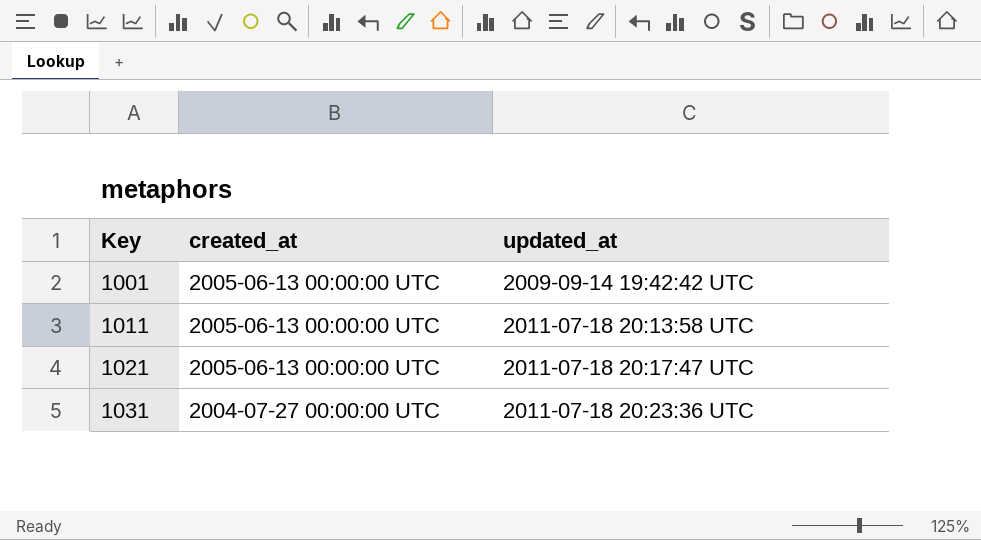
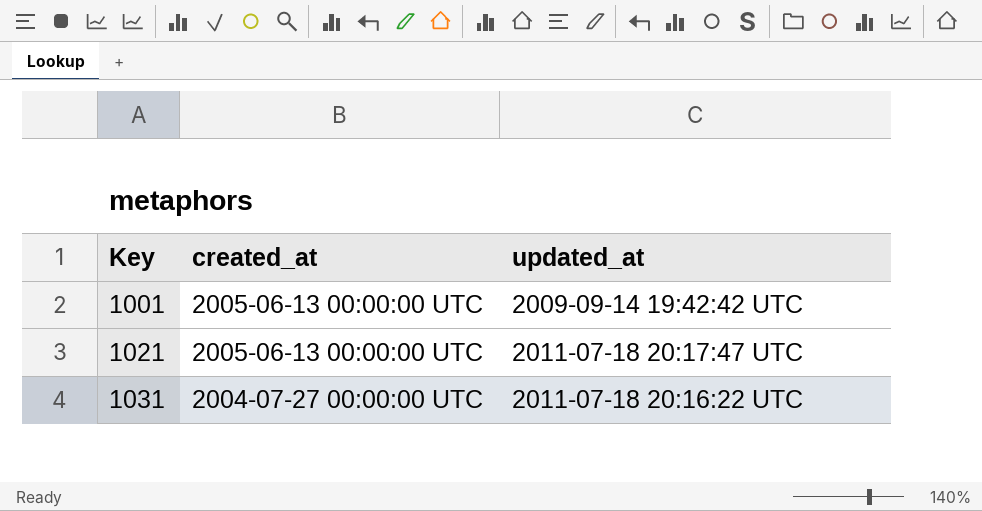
row 1011: 2005-06-13 00:00:00 UTC | 2011-07-18 20:13:58 UTC -> none
1031 | updated_at: 2011-07-18 20:23:36 UTC -> 2011-07-18 20:16:22 UTC

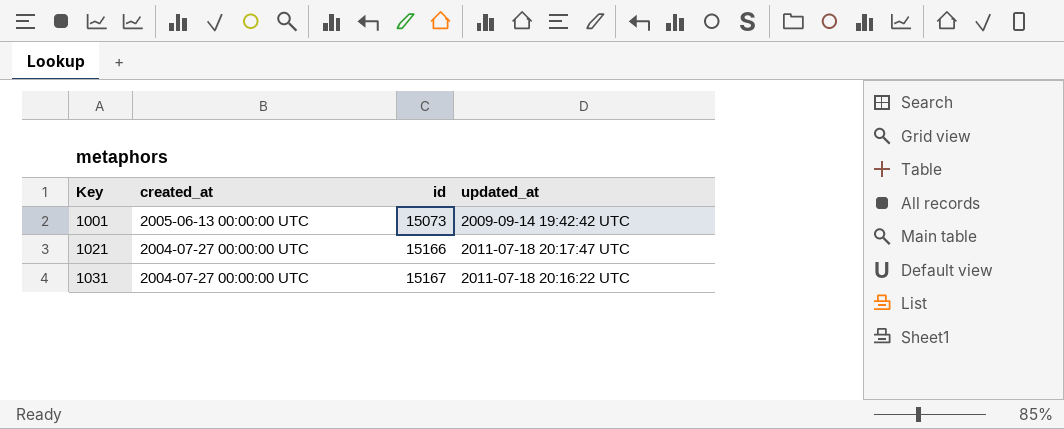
column id | position: none -> 3
1021 | created_at: 2005-06-13 00:00:00 UTC -> 2004-07-27 00:00:00 UTC

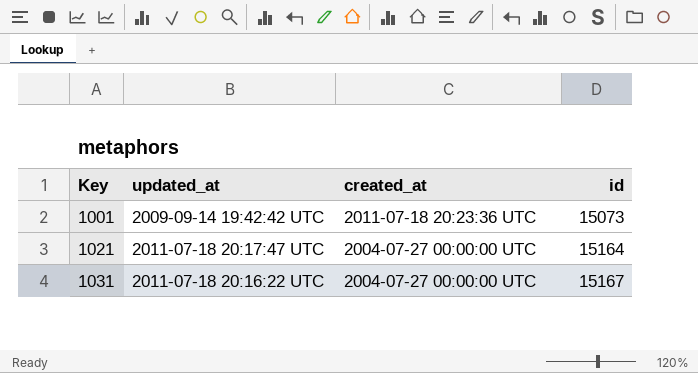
column updated_at | position: 4 -> 2
1001 | created_at: 2005-06-13 00:00:00 UTC -> 2011-07-18 20:23:36 UTC
1021 | id: 15166 -> 15164

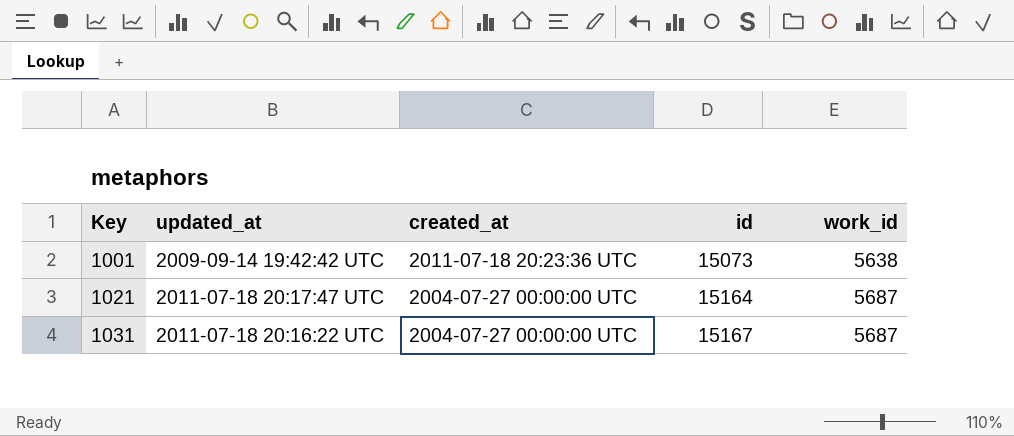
column work_id | position: none -> 5

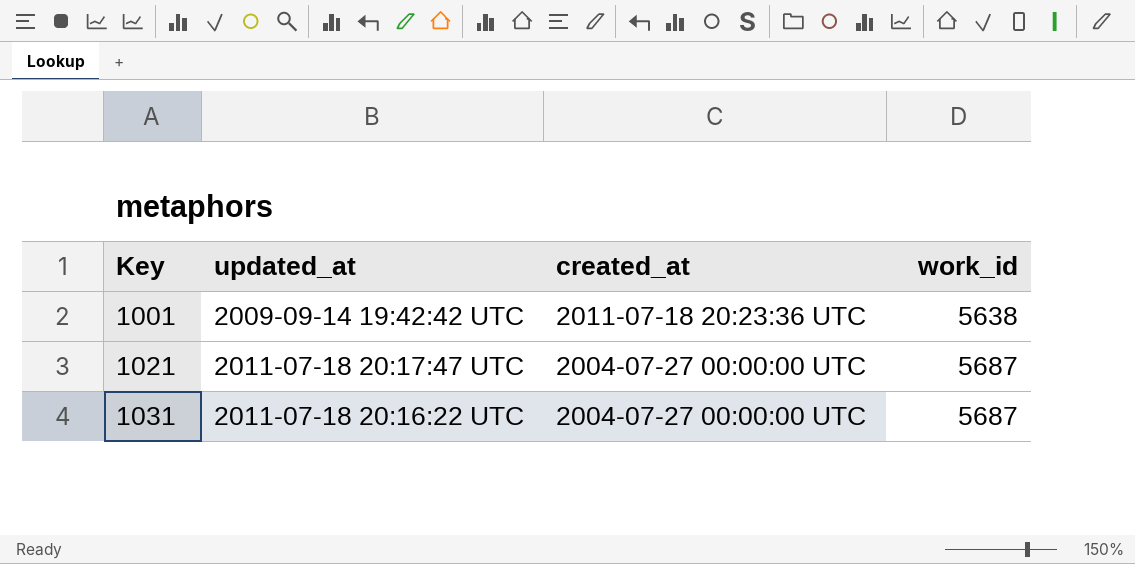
column id | position: 4 -> none

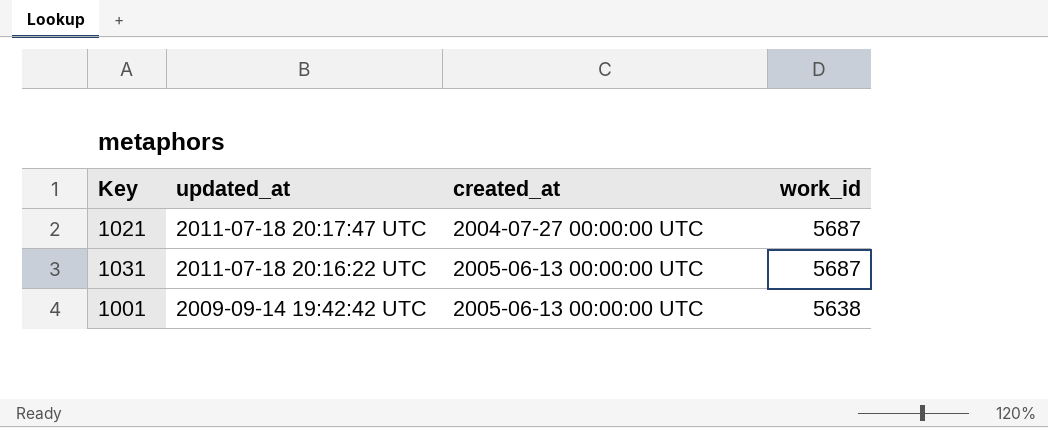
row order: Key ascending -> updated_at descending
1031 | created_at: 2004-07-27 00:00:00 UTC -> 2005-06-13 00:00:00 UTC
1001 | created_at: 2011-07-18 20:23:36 UTC -> 2005-06-13 00:00:00 UTC

